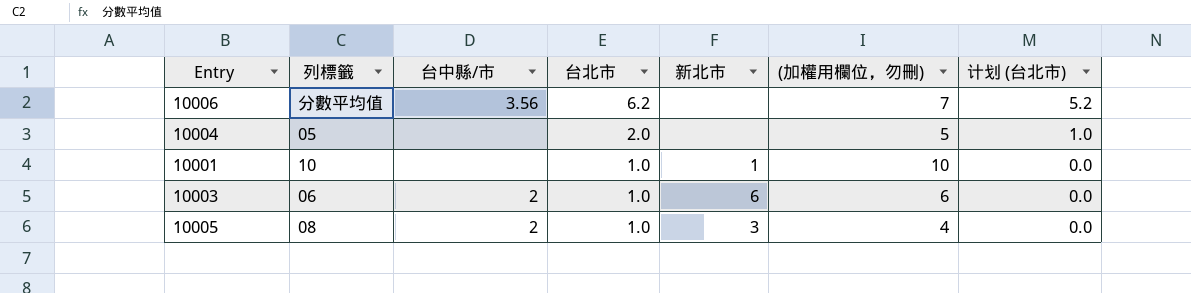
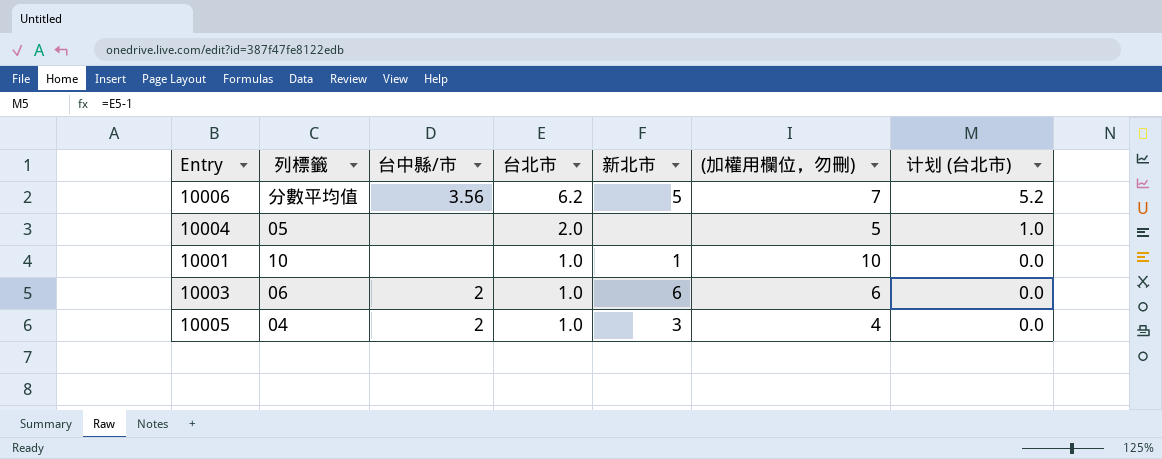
10006 | 新北市: none -> 5
10005 | 列標籤: 08 -> 04

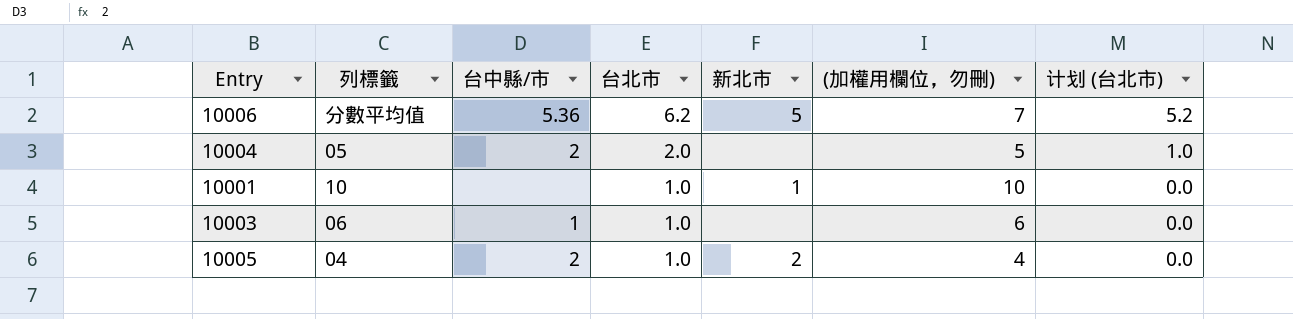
10006 | 台中縣/市: 3.56 -> 5.36
10004 | 台中縣/市: none -> 2
10003 | 台中縣/市: 2 -> 1
10003 | 新北市: 6 -> none
10005 | 新北市: 3 -> 2

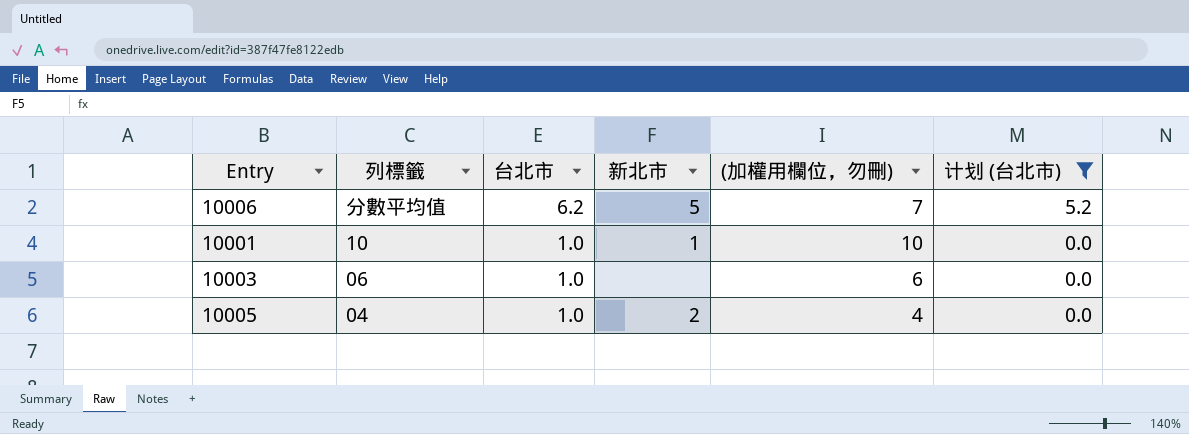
filter: none -> 计划 (台北市) != 1.0
column 台中縣/市 | position: 3 -> none

